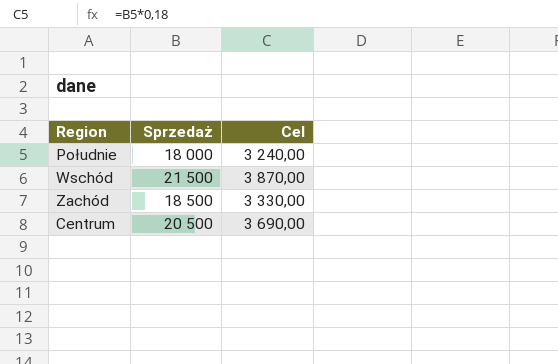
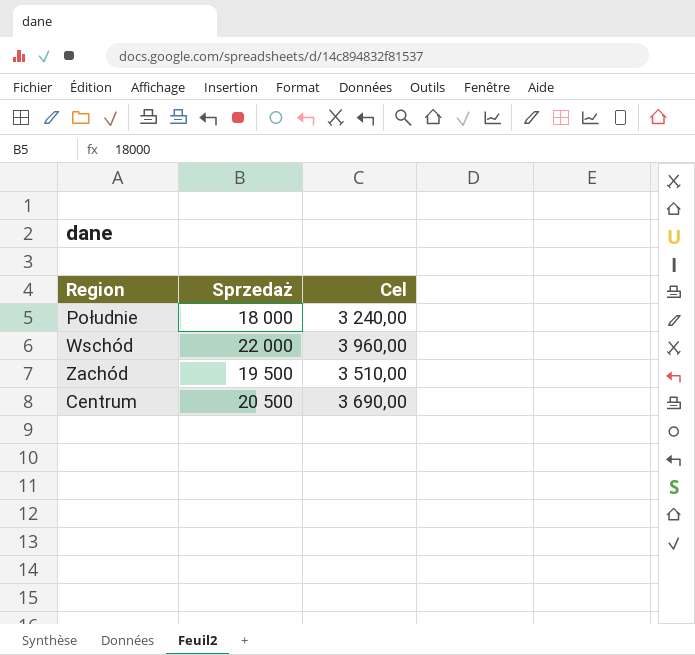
Wschód | Sprzedaż: 21 500 -> 22 000
Wschód | Cel: 3 870,00 -> 3 960,00
Zachód | Sprzedaż: 18 500 -> 19 500
Zachód | Cel: 3 330,00 -> 3 510,00

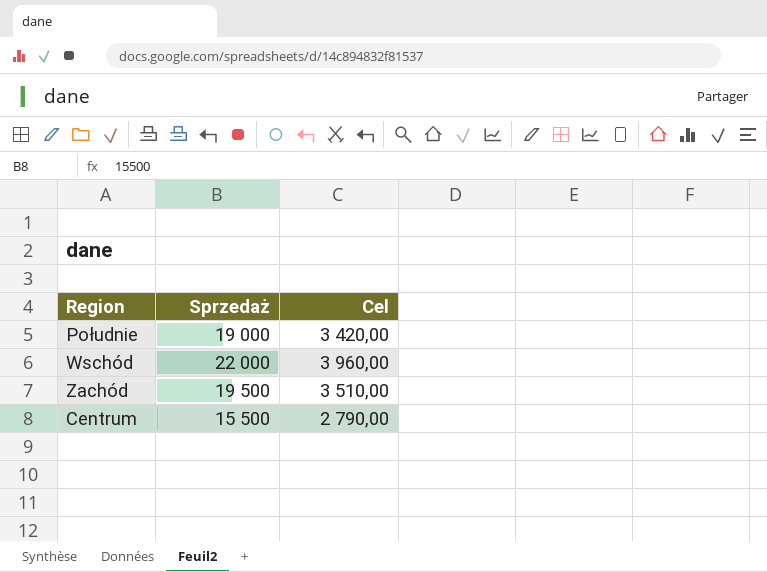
Południe | Sprzedaż: 18 000 -> 19 000
Południe | Cel: 3 240,00 -> 3 420,00
Centrum | Sprzedaż: 20 500 -> 15 500
Centrum | Cel: 3 690,00 -> 2 790,00

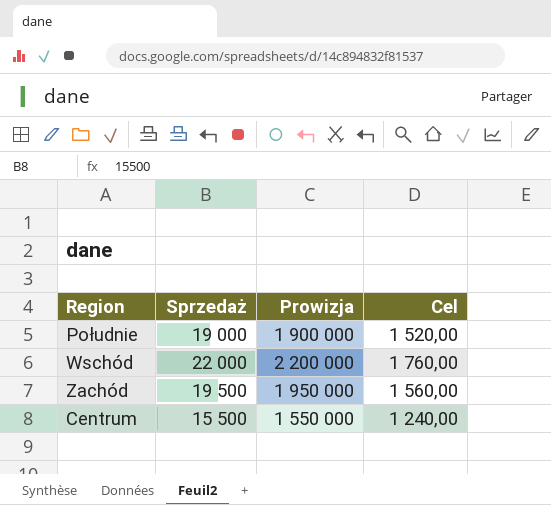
column Prowizja | formula: none -> [Sprzedaż] * 100
column Cel | formula: [Sprzedaż] * 0,18 -> [Sprzedaż] * 0,08

